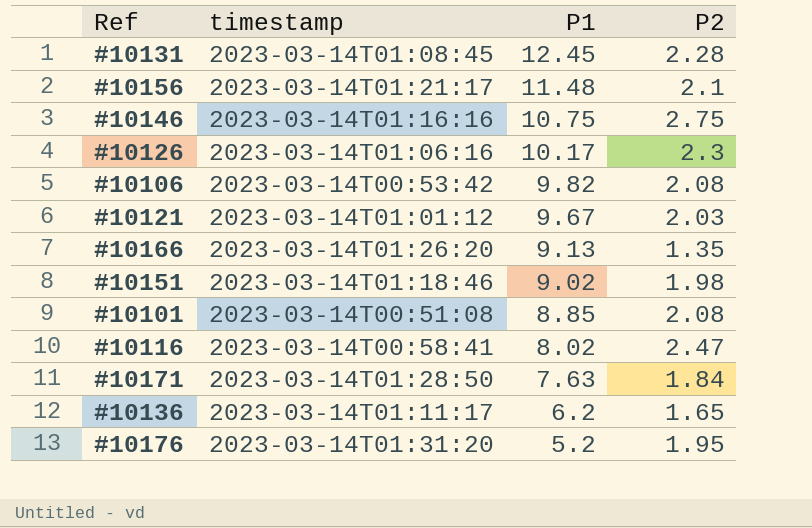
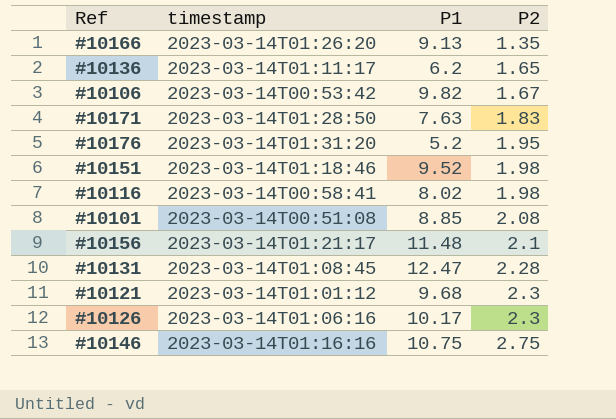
row order: P1 descending -> P2 ascending
#10106 | P2: 2.08 -> 1.67
#10171 | P2: 1.84 -> 1.83
#10151 | P1: 9.02 -> 9.52
#10116 | P2: 2.47 -> 1.98
#10131 | P1: 12.45 -> 12.47
#10121 | P1: 9.67 -> 9.68
#10121 | P2: 2.03 -> 2.3

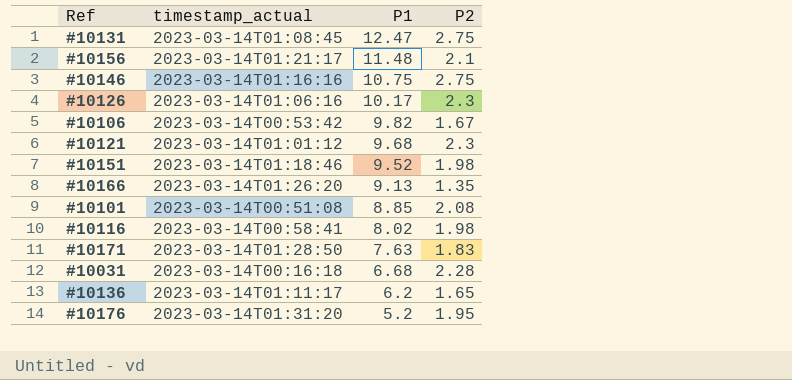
row order: P2 ascending -> P1 descending
column name: timestamp -> timestamp_actual
#10131 | P2: 2.28 -> 2.75
row #10031: none -> 2023-03-14T00:16:18 | 6.68 | 2.28

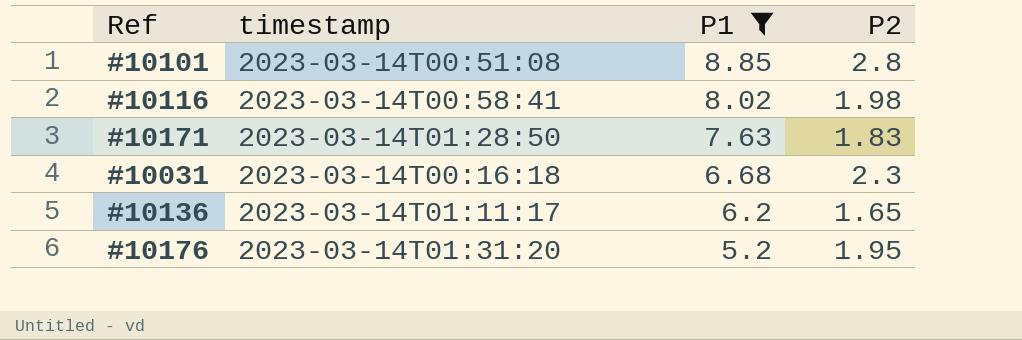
filter: none -> P1 <= 8.85
column name: timestamp_actual -> timestamp
#10101 | P2: 2.08 -> 2.8
#10031 | P2: 2.28 -> 2.3

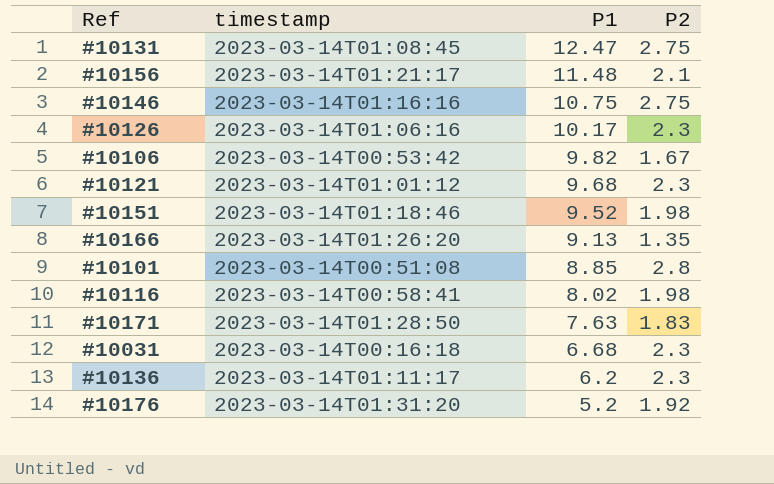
filter: P1 <= 8.85 -> none
#10136 | P2: 1.65 -> 2.3
#10176 | P2: 1.95 -> 1.92

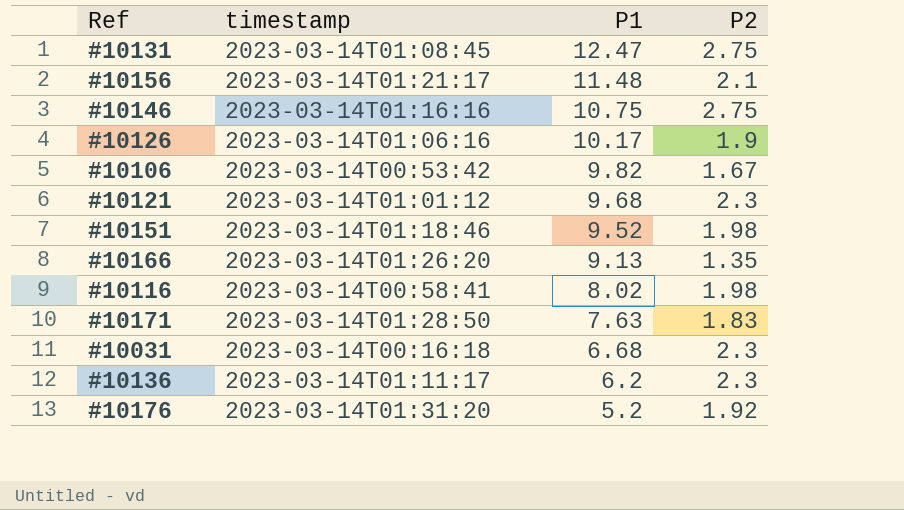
row #10101: 2023-03-14T00:51:08 | 8.85 | 2.8 -> none
#10126 | P2: 2.3 -> 1.9

